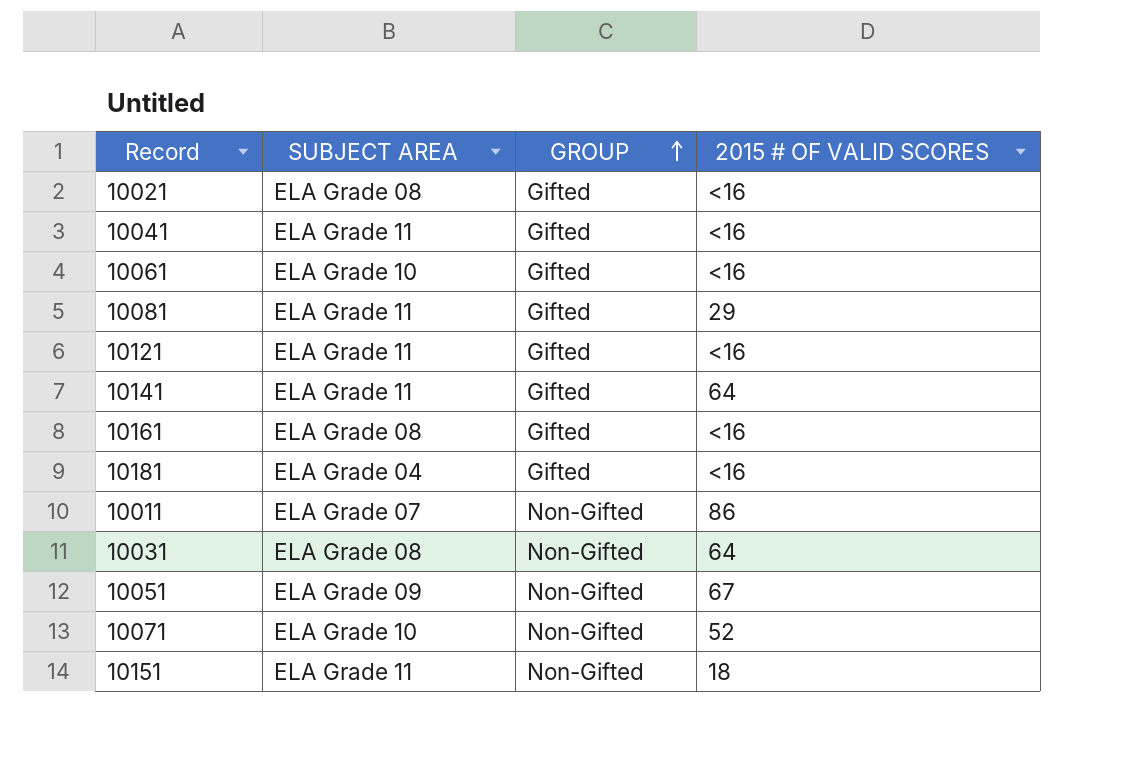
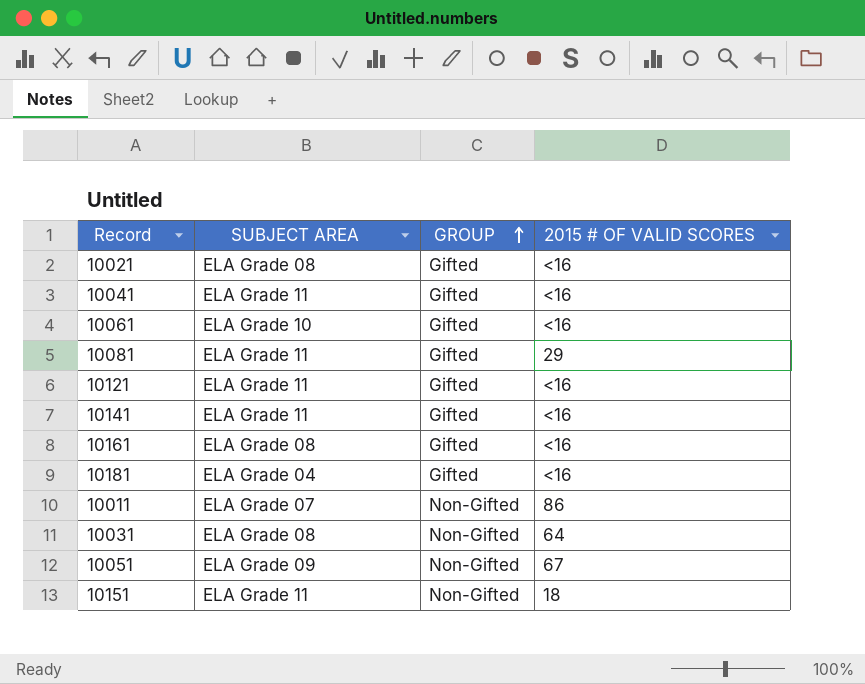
row 10071: ELA Grade 10 | Non-Gifted | 52 -> none
10141 | 2015 # OF VALID SCORES: 64 -> <16

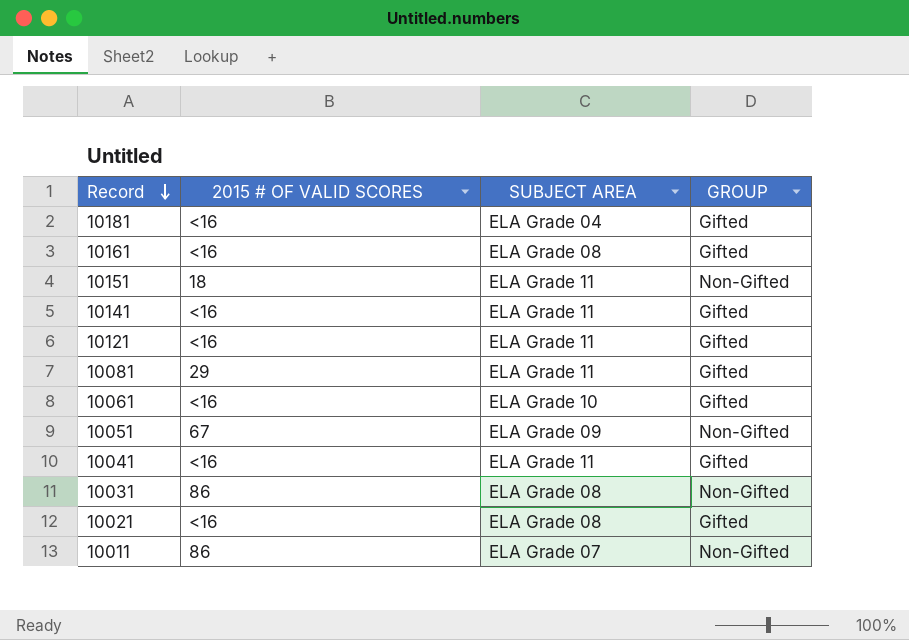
row order: GROUP ascending -> Record descending
column 2015 # OF VALID SCORES | position: 4 -> 2
10031 | 2015 # OF VALID SCORES: 64 -> 86

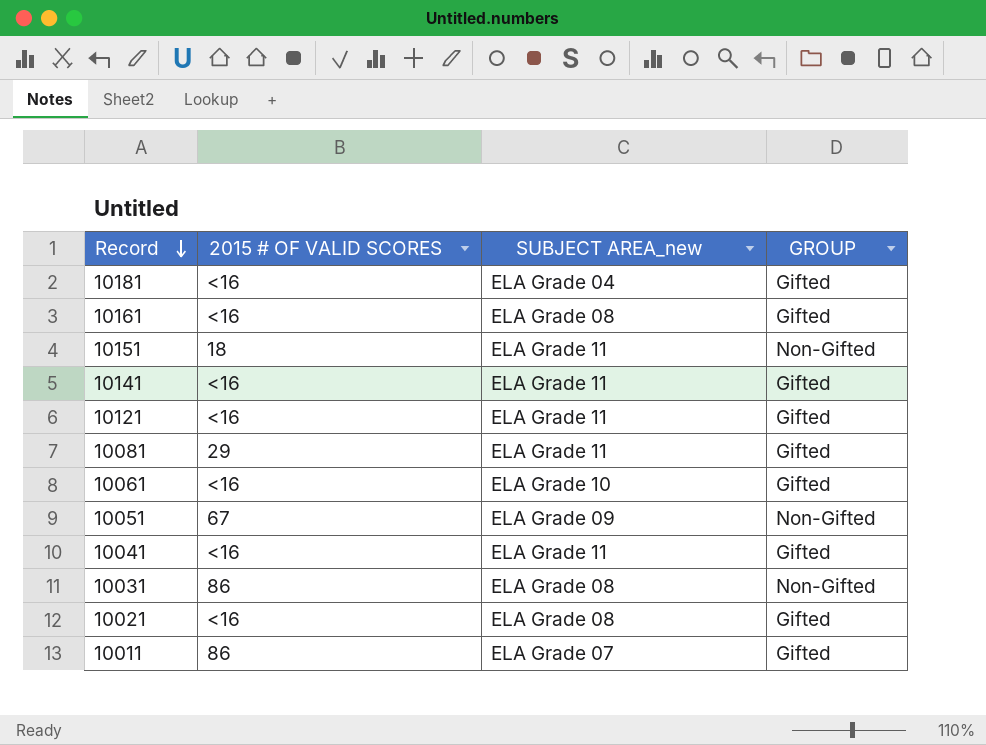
column name: SUBJECT AREA -> SUBJECT AREA_new
10011 | GROUP: Non-Gifted -> Gifted

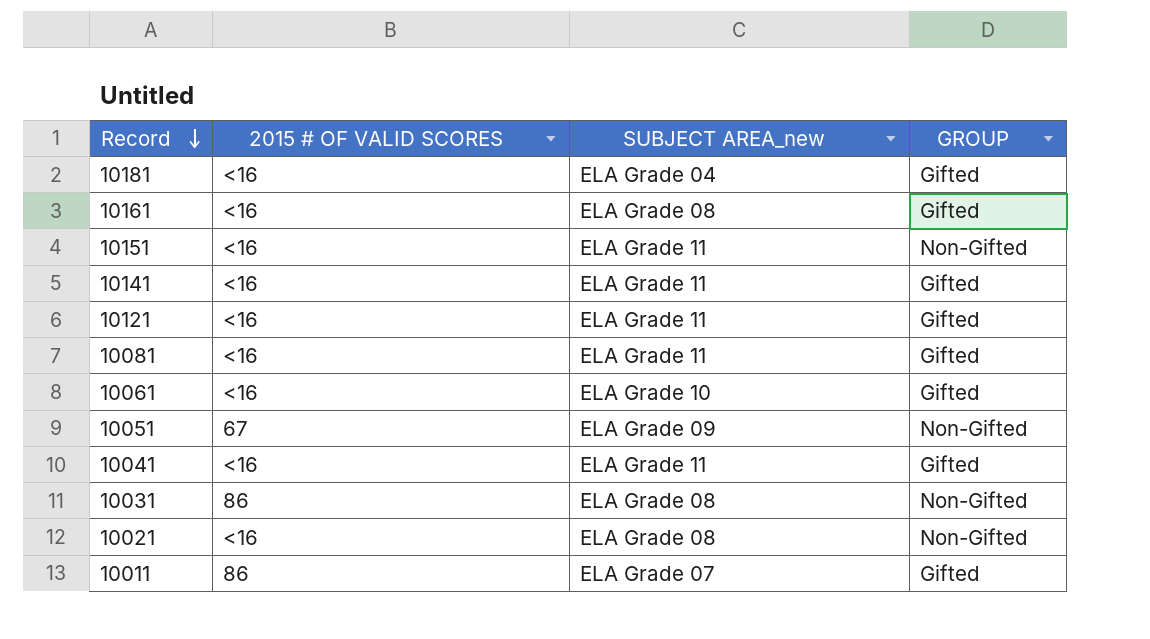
10151 | 2015 # OF VALID SCORES: 18 -> <16
10081 | 2015 # OF VALID SCORES: 29 -> <16
10021 | GROUP: Gifted -> Non-Gifted

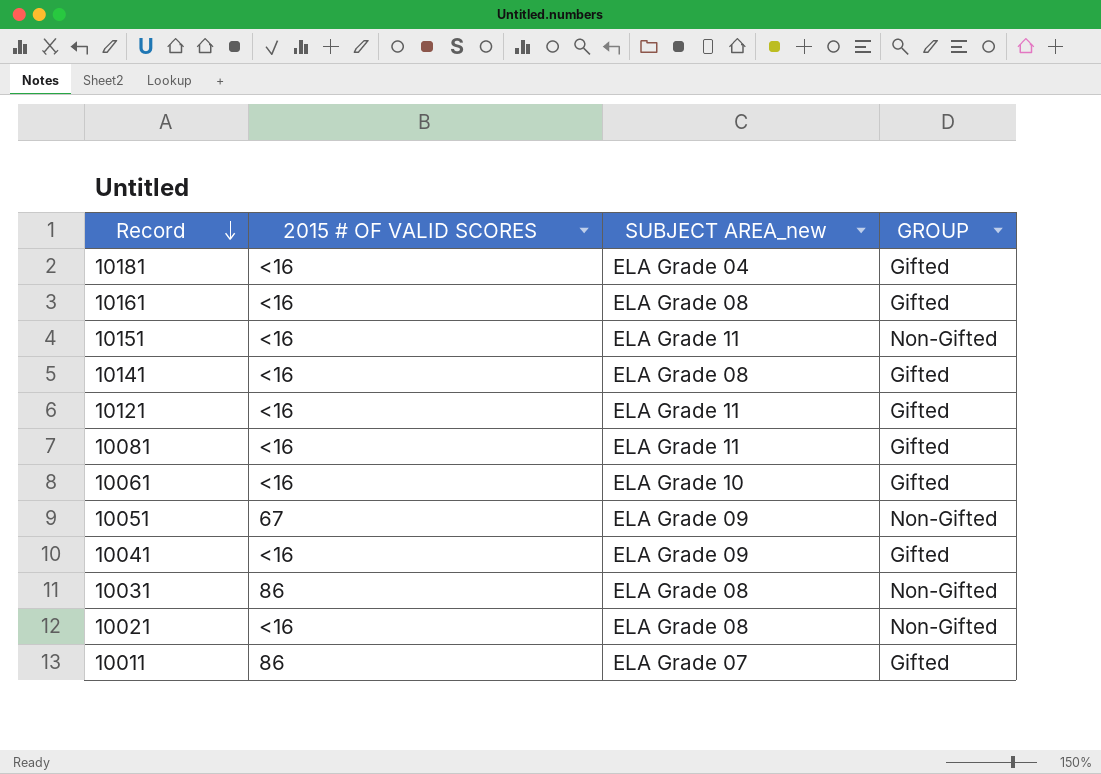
10141 | SUBJECT AREA_new: ELA Grade 11 -> ELA Grade 08
10041 | SUBJECT AREA_new: ELA Grade 11 -> ELA Grade 09

